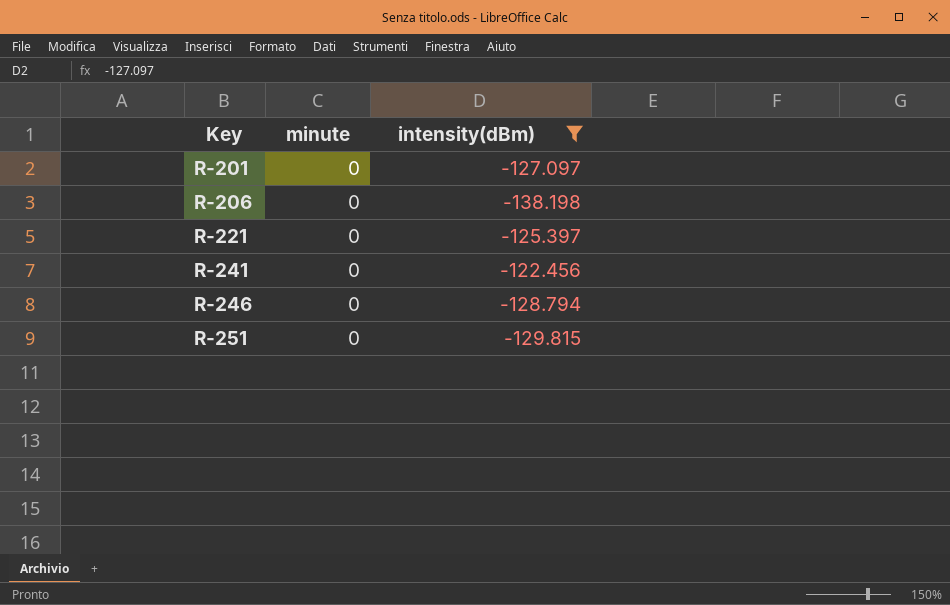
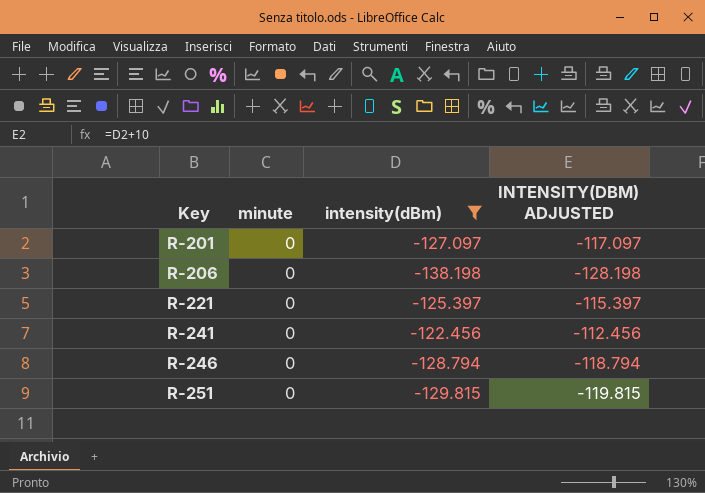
column INTENSITY(DBM) ADJUSTED | formula: none -> [intensity(dBm)] + 10

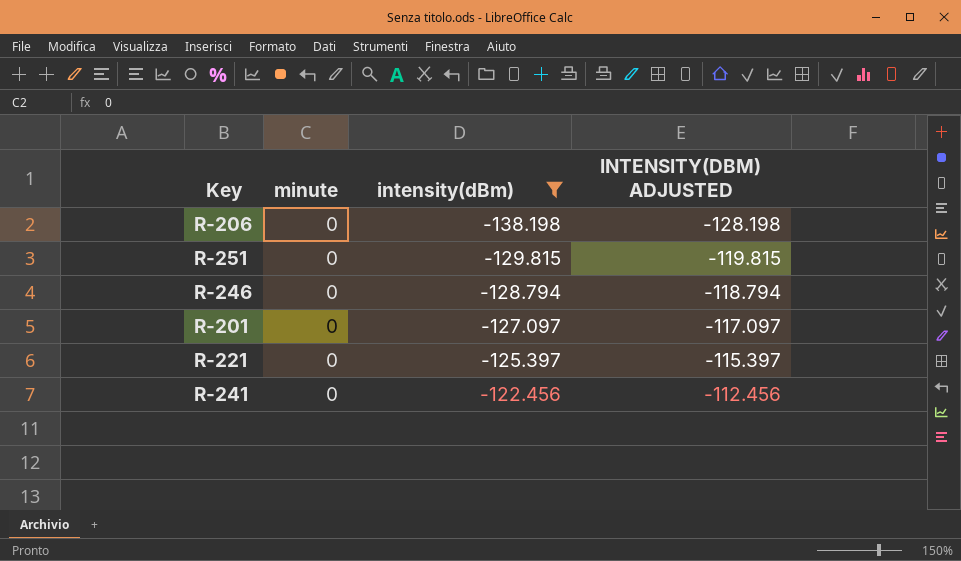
row order: Key ascending -> intensity(dBm) ascending

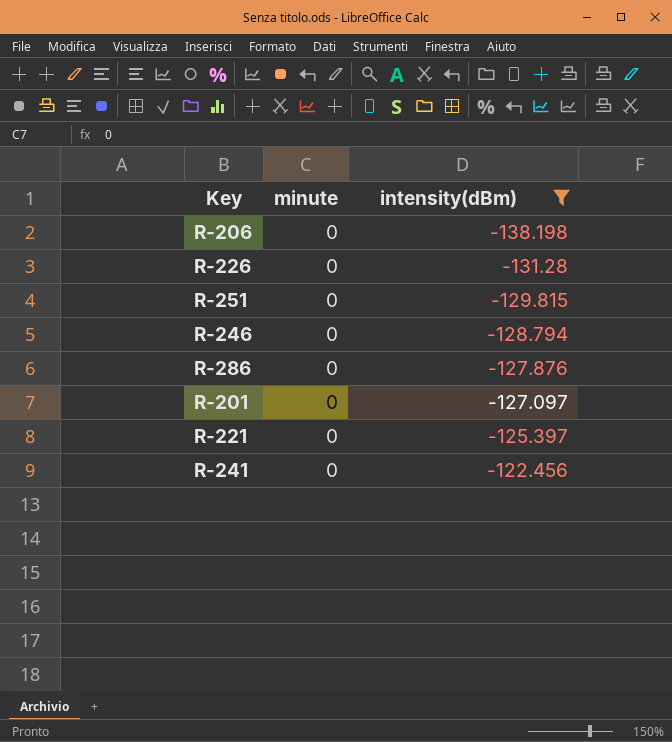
column INTENSITY(DBM) ADJUSTED | formula: [intensity(dBm)] + 10 -> none
row R-226: none -> 0 | -131.28
row R-286: none -> 0 | -127.876

